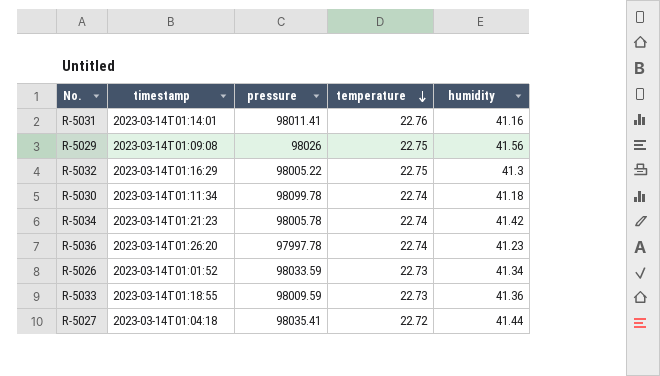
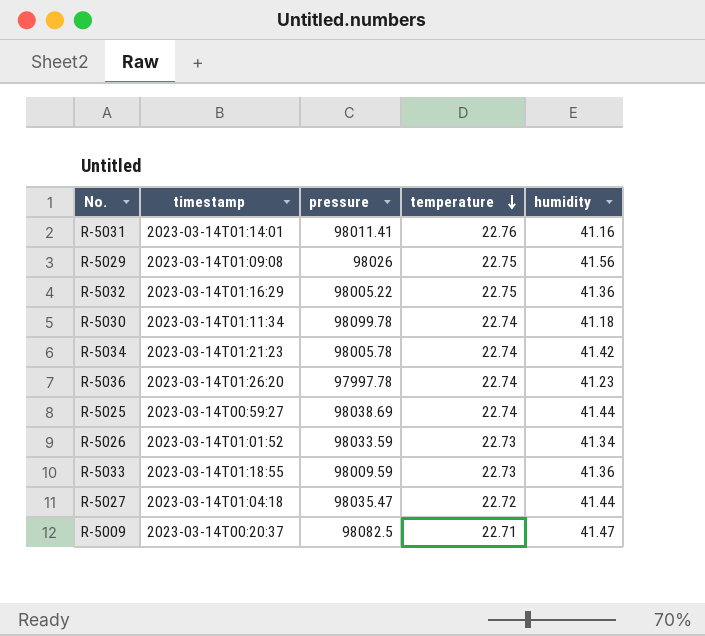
R-5032 | humidity: 41.3 -> 41.36
row R-5025: none -> 2023-03-14T00:59:27 | 98038.69 | 22.74 | 41.44
R-5027 | pressure: 98035.41 -> 98035.47
row R-5009: none -> 2023-03-14T00:20:37 | 98082.5 | 22.71 | 41.47

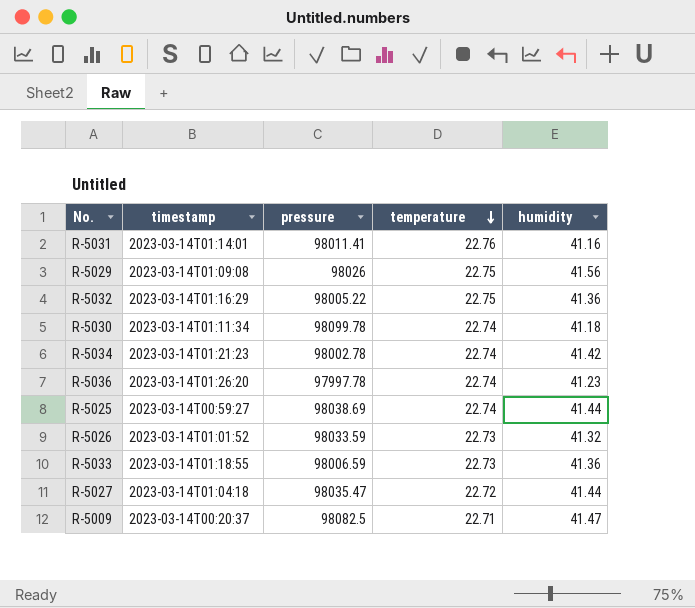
R-5034 | pressure: 98005.78 -> 98002.78
R-5026 | humidity: 41.34 -> 41.32
R-5033 | pressure: 98009.59 -> 98006.59

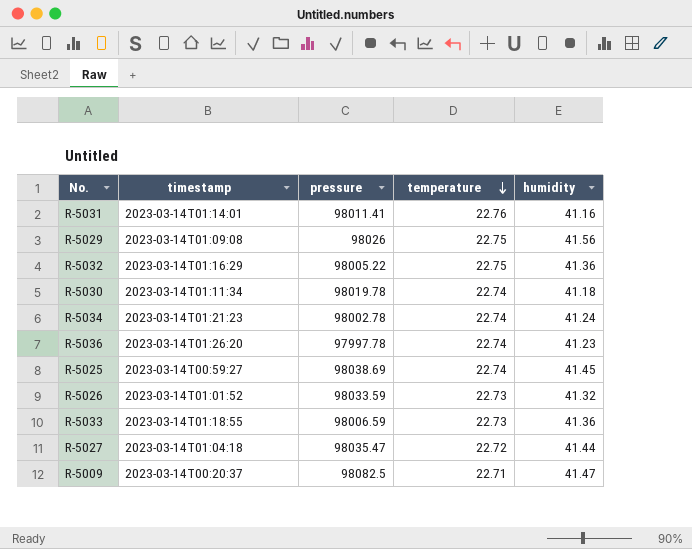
R-5030 | pressure: 98099.78 -> 98019.78
R-5034 | humidity: 41.42 -> 41.24
R-5025 | humidity: 41.44 -> 41.45

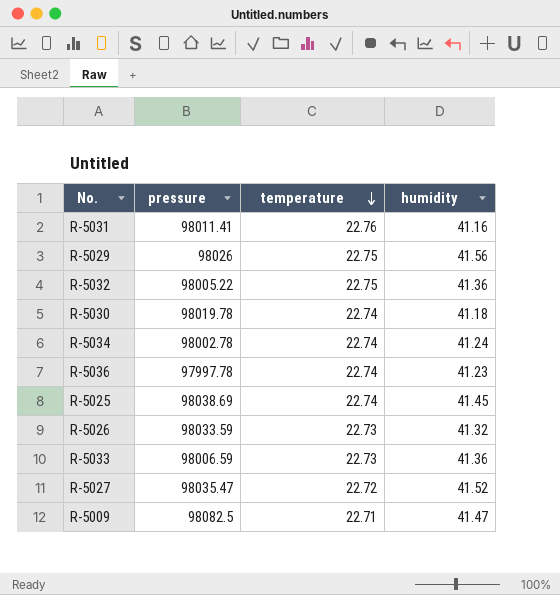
column timestamp | position: 2 -> none
R-5027 | humidity: 41.44 -> 41.52

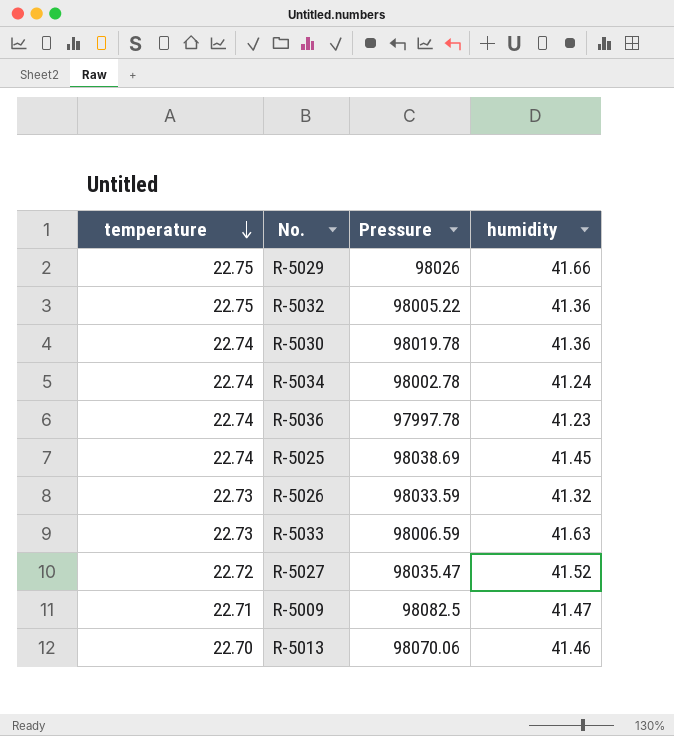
column temperature | position: 3 -> 1
column name: pressure -> Pressure
row R-5031: 98011.41 | 22.76 | 41.16 -> none
R-5029 | humidity: 41.56 -> 41.66
R-5030 | humidity: 41.18 -> 41.36
R-5033 | humidity: 41.36 -> 41.63
row R-5013: none -> 22.70 | 98070.06 | 41.46

